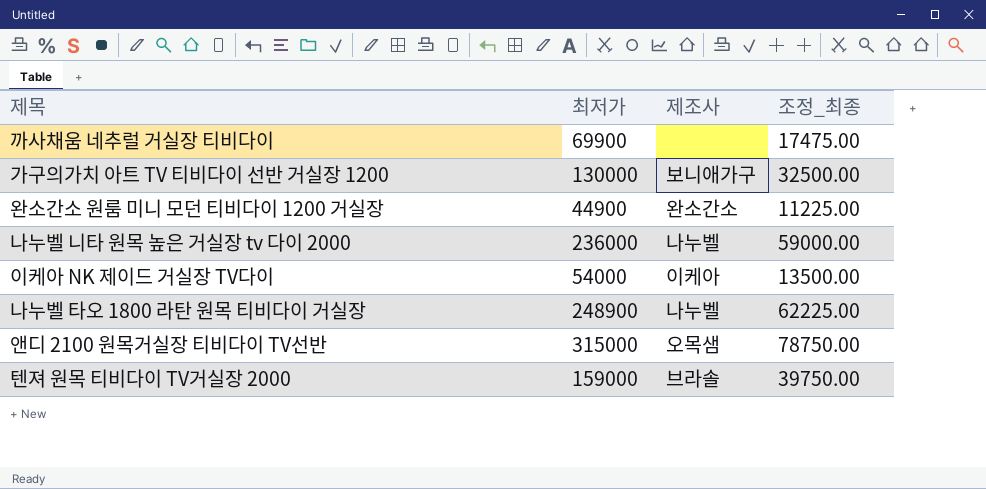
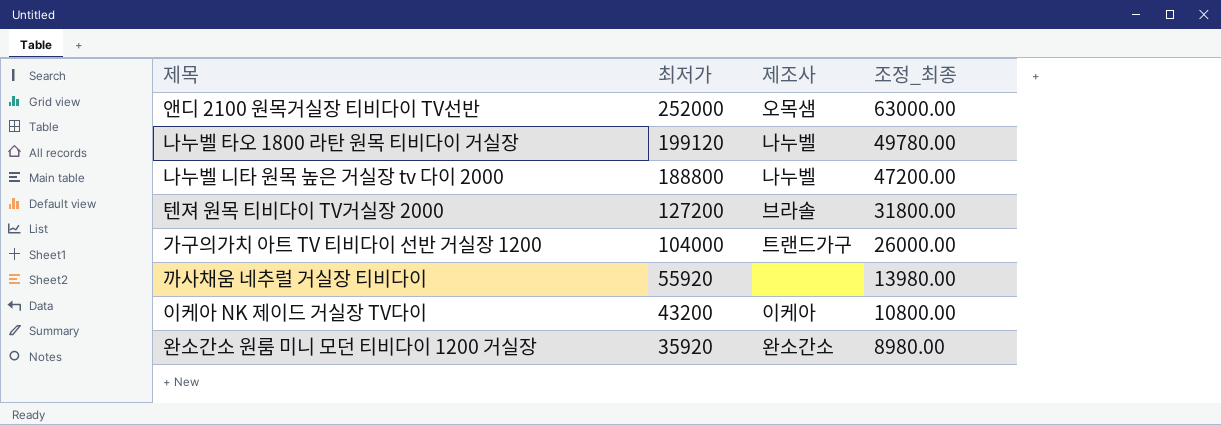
row order: none -> 최저가 descending
앤디 2100 원목거실장 티비다이 TV선반 | 최저가: 315000 -> 252000
앤디 2100 원목거실장 티비다이 TV선반 | 조정_최종: 78750.00 -> 63000.00
나누벨 타오 1800 라탄 원목 티비다이 거실장 | 최저가: 248900 -> 199120
나누벨 타오 1800 라탄 원목 티비다이 거실장 | 조정_최종: 62225.00 -> 49780.00
나누벨 니타 원목 높은 거실장 tv 다이 2000 | 최저가: 236000 -> 188800
나누벨 니타 원목 높은 거실장 tv 다이 2000 | 조정_최종: 59000.00 -> 47200.00
텐져 원목 티비다이 TV거실장 2000 | 최저가: 159000 -> 127200
텐져 원목 티비다이 TV거실장 2000 | 조정_최종: 39750.00 -> 31800.00
가구의가치 아트 TV 티비다이 선반 거실장 1200 | 최저가: 130000 -> 104000
가구의가치 아트 TV 티비다이 선반 거실장 1200 | 제조사: 보니애가구 -> 트랜드가구
가구의가치 아트 TV 티비다이 선반 거실장 1200 | 조정_최종: 32500.00 -> 26000.00
까사채움 네추럴 거실장 티비다이 | 최저가: 69900 -> 55920
까사채움 네추럴 거실장 티비다이 | 조정_최종: 17475.00 -> 13980.00
이케아 NK 제이드 거실장 TV다이 | 최저가: 54000 -> 43200
이케아 NK 제이드 거실장 TV다이 | 조정_최종: 13500.00 -> 10800.00
완소간소 원룸 미니 모던 티비다이 1200 거실장 | 최저가: 44900 -> 35920
완소간소 원룸 미니 모던 티비다이 1200 거실장 | 조정_최종: 11225.00 -> 8980.00

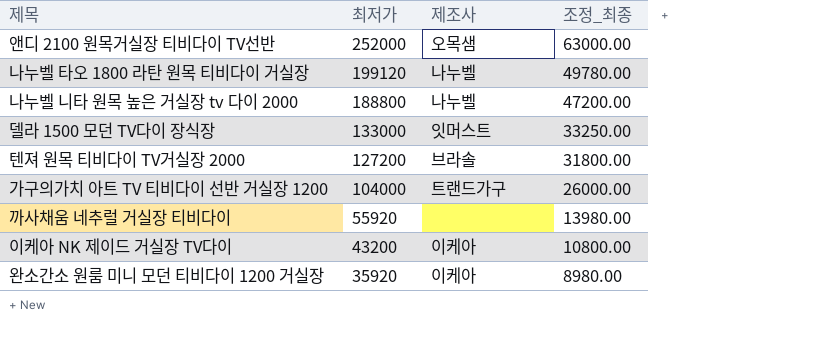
row 델라 1500 모던 TV다이 장식장: none -> 133000 | 잇머스트 | 33250.00
완소간소 원룸 미니 모던 티비다이 1200 거실장 | 제조사: 완소간소 -> 이케아

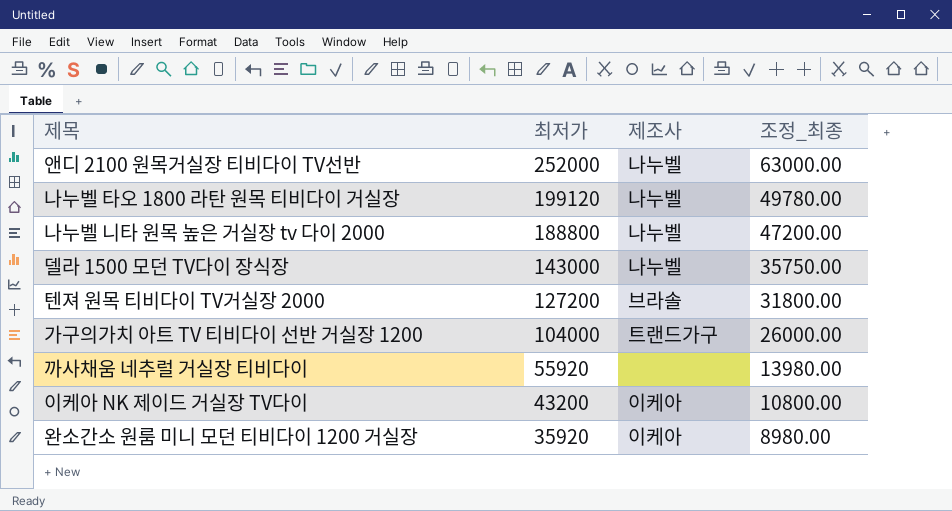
앤디 2100 원목거실장 티비다이 TV선반 | 제조사: 오목샘 -> 나누벨
델라 1500 모던 TV다이 장식장 | 최저가: 133000 -> 143000
델라 1500 모던 TV다이 장식장 | 제조사: 잇머스트 -> 나누벨
델라 1500 모던 TV다이 장식장 | 조정_최종: 33250.00 -> 35750.00

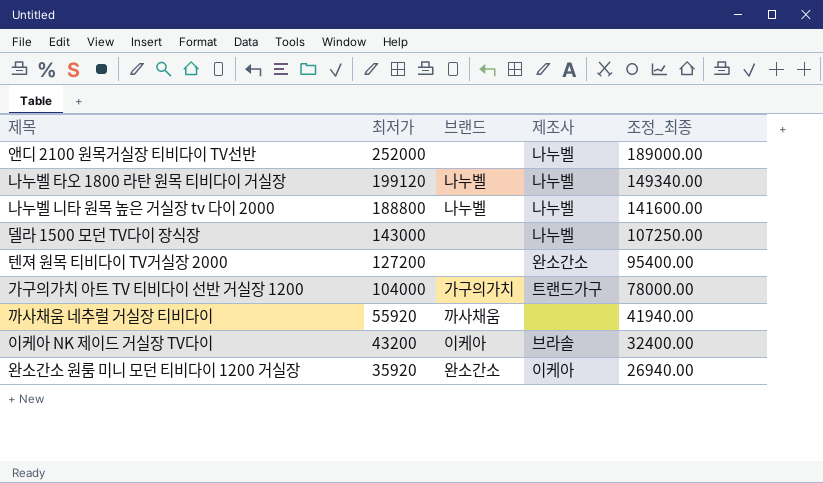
column 브랜드 | position: none -> 3
column 조정_최종 | formula: [최저가] * 0.25 -> [최저가] * 0.75
텐져 원목 티비다이 TV거실장 2000 | 제조사: 브라솔 -> 완소간소
이케아 NK 제이드 거실장 TV다이 | 제조사: 이케아 -> 브라솔

